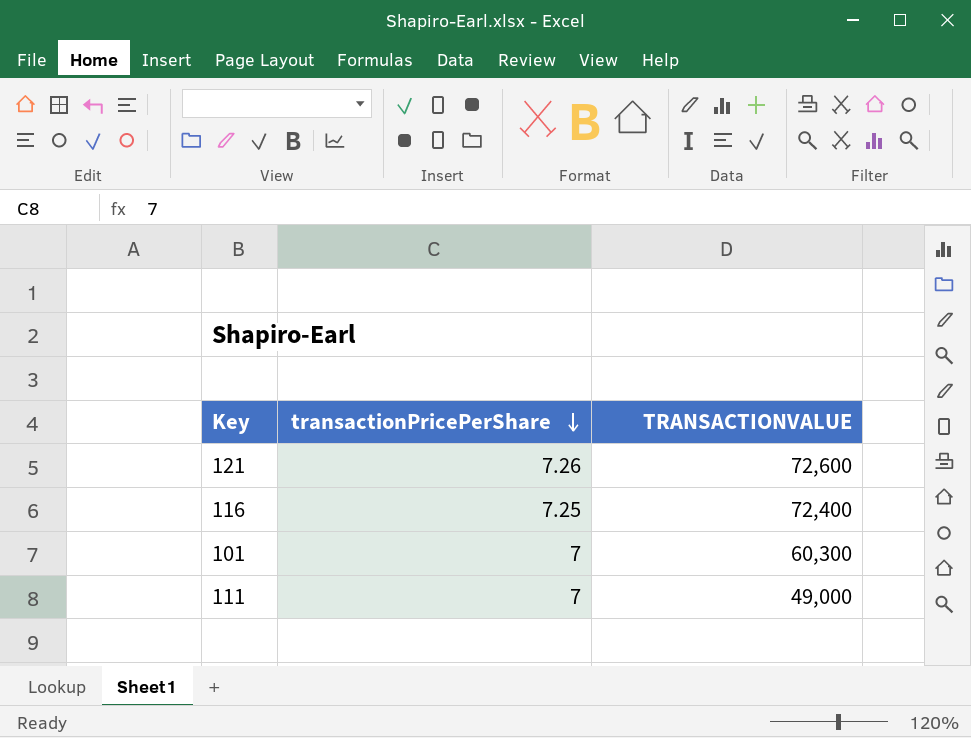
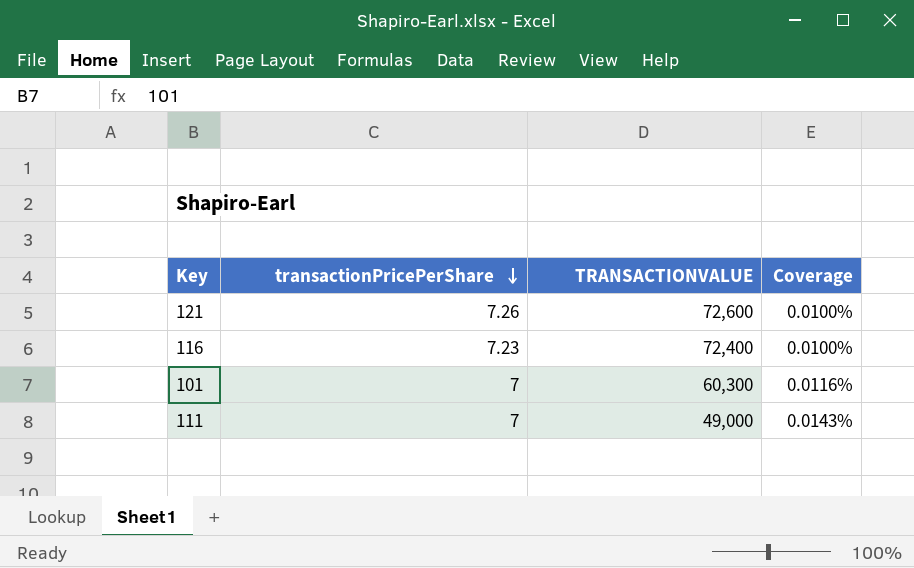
column Coverage | formula: none -> [transactionPricePerShare] / [TRANSACTIONVALUE]
116 | transactionPricePerShare: 7.25 -> 7.23

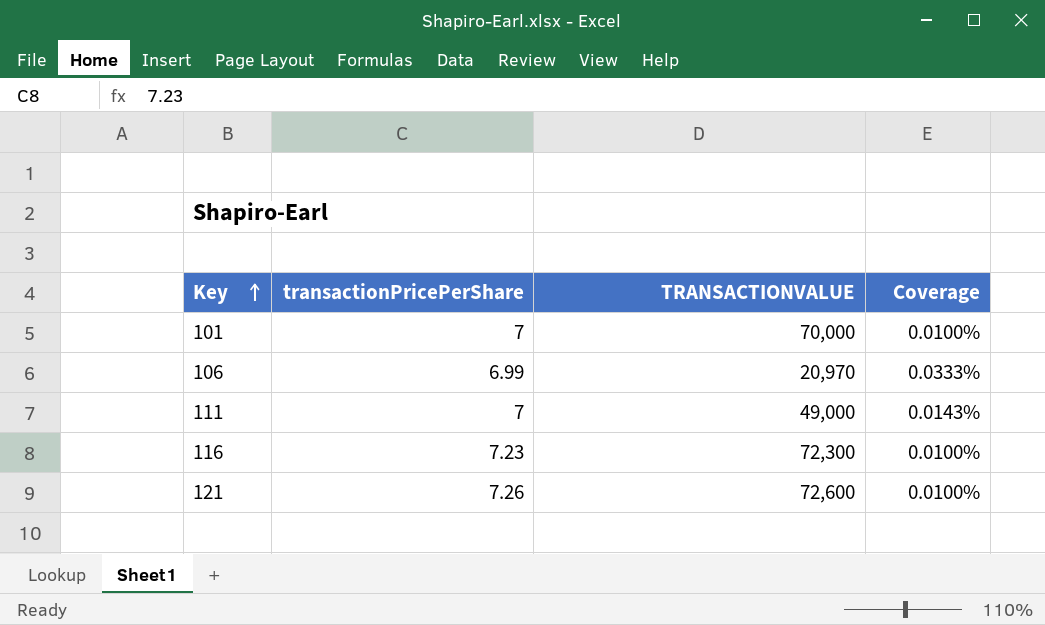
row order: transactionPricePerShare descending -> Key ascending
101 | TRANSACTIONVALUE: 60,300 -> 70,000
101 | Coverage: 0.0116% -> 0.0100%
row 106: none -> 6.99 | 20,970 | 0.0333%
116 | TRANSACTIONVALUE: 72,400 -> 72,300

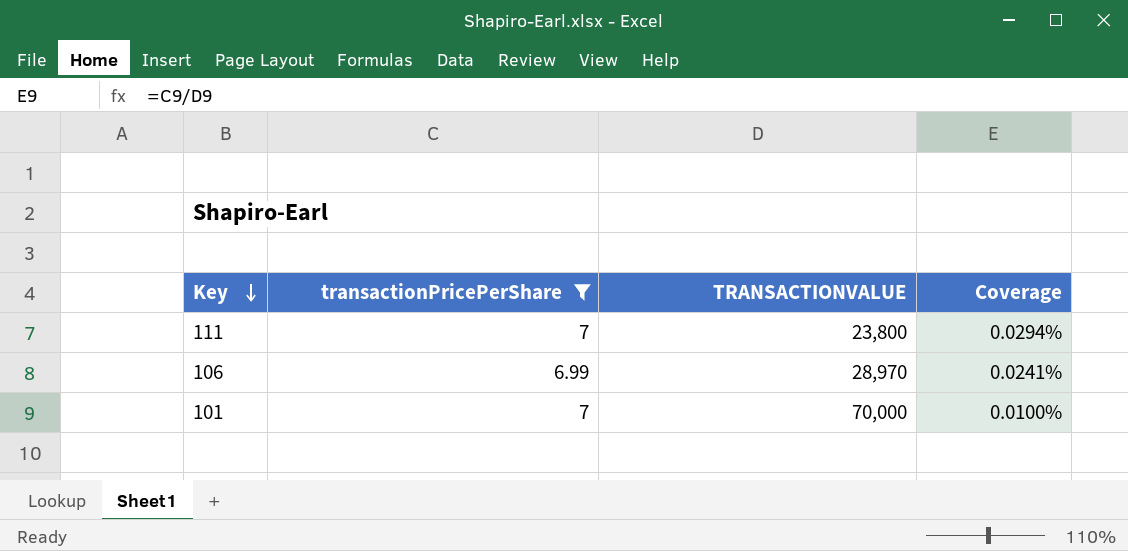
filter: none -> transactionPricePerShare <= 7
row order: Key ascending -> Key descending
111 | TRANSACTIONVALUE: 49,000 -> 23,800
111 | Coverage: 0.0143% -> 0.0294%
106 | TRANSACTIONVALUE: 20,970 -> 28,970
106 | Coverage: 0.0333% -> 0.0241%

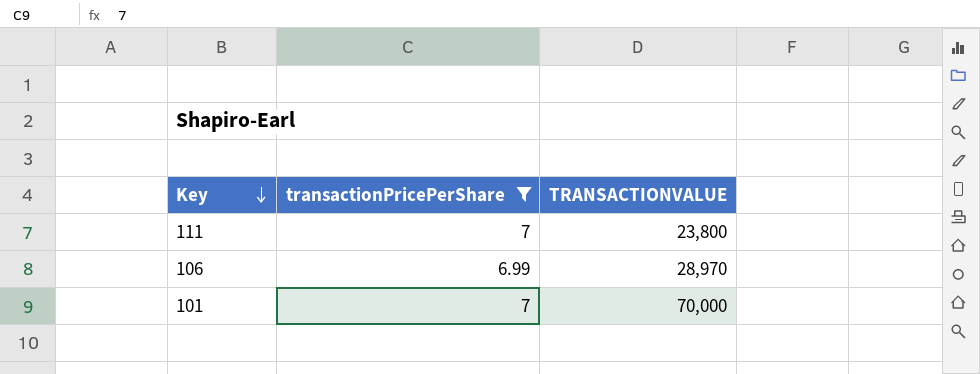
column Coverage | formula: [transactionPricePerShare] / [TRANSACTIONVALUE] -> none

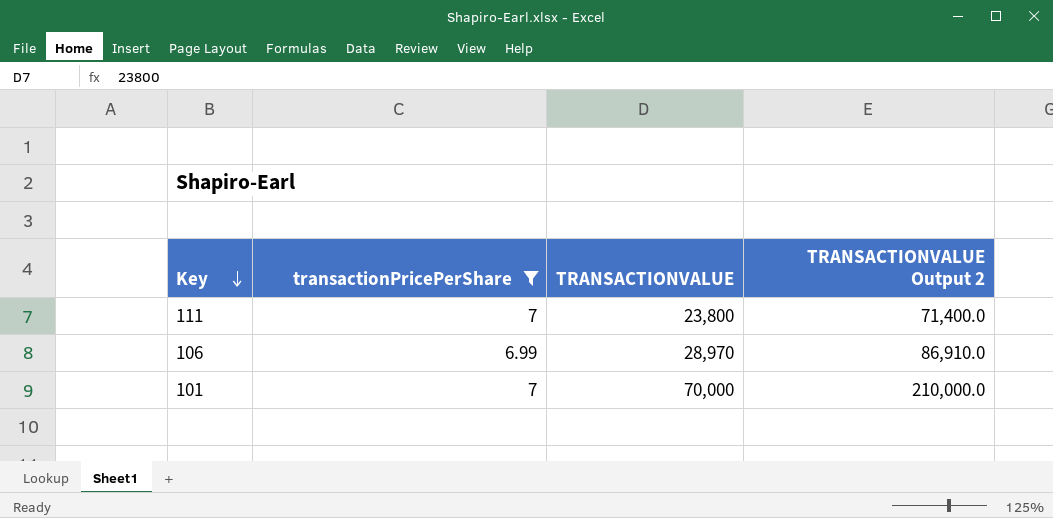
column TRANSACTIONVALUE Output 2 | formula: none -> [TRANSACTIONVALUE] * 3

